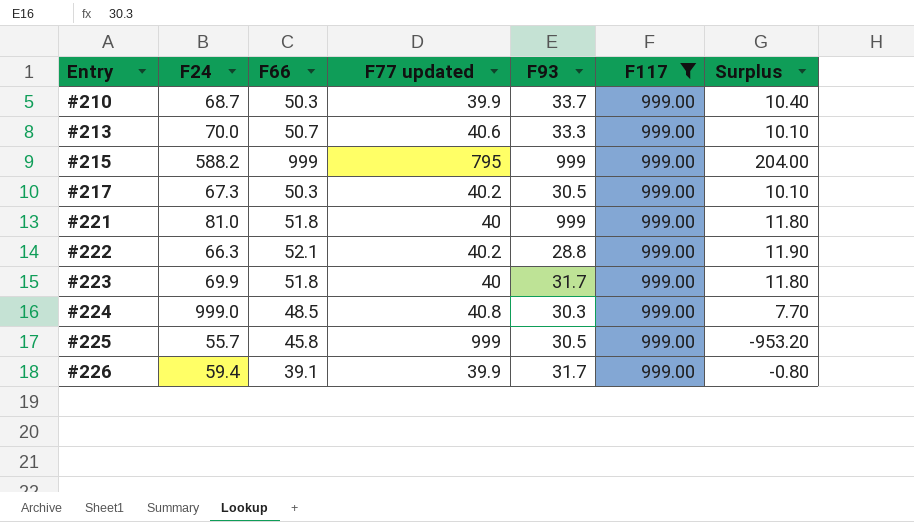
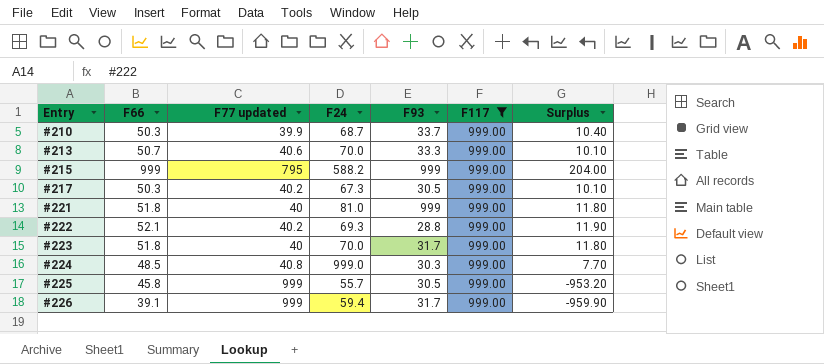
column F24 | position: 2 -> 4
#222 | F24: 66.3 -> 69.3
#223 | F24: 69.9 -> 70.0
#226 | F77 updated: 39.9 -> 999
#226 | Surplus: -0.80 -> -959.90

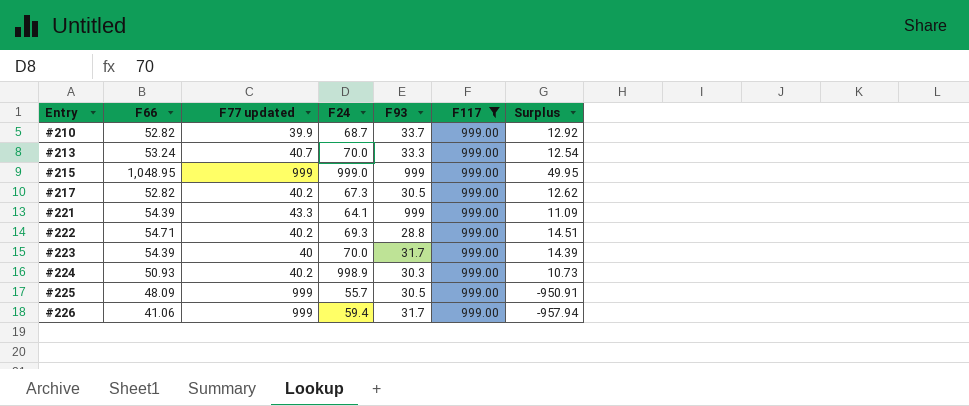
#210 | F66: 50.3 -> 52.82
#210 | Surplus: 10.40 -> 12.92
#213 | F66: 50.7 -> 53.24
#213 | F77 updated: 40.6 -> 40.7
#213 | Surplus: 10.10 -> 12.54
#215 | F66: 999 -> 1,048.95
#215 | F77 updated: 795 -> 999
#215 | F24: 588.2 -> 999.0
#215 | Surplus: 204.00 -> 49.95
#217 | F66: 50.3 -> 52.82
#217 | Surplus: 10.10 -> 12.62
#221 | F66: 51.8 -> 54.39
#221 | F77 updated: 40 -> 43.3
#221 | F24: 81.0 -> 64.1
#221 | Surplus: 11.80 -> 11.09
#222 | F66: 52.1 -> 54.71
#222 | Surplus: 11.90 -> 14.51
#223 | F66: 51.8 -> 54.39
#223 | Surplus: 11.80 -> 14.39
#224 | F66: 48.5 -> 50.93
#224 | F77 updated: 40.8 -> 40.2
#224 | F24: 999.0 -> 998.9
#224 | Surplus: 7.70 -> 10.73
#225 | F66: 45.8 -> 48.09
#225 | Surplus: -953.20 -> -950.91
#226 | F66: 39.1 -> 41.06
#226 | Surplus: -959.90 -> -957.94

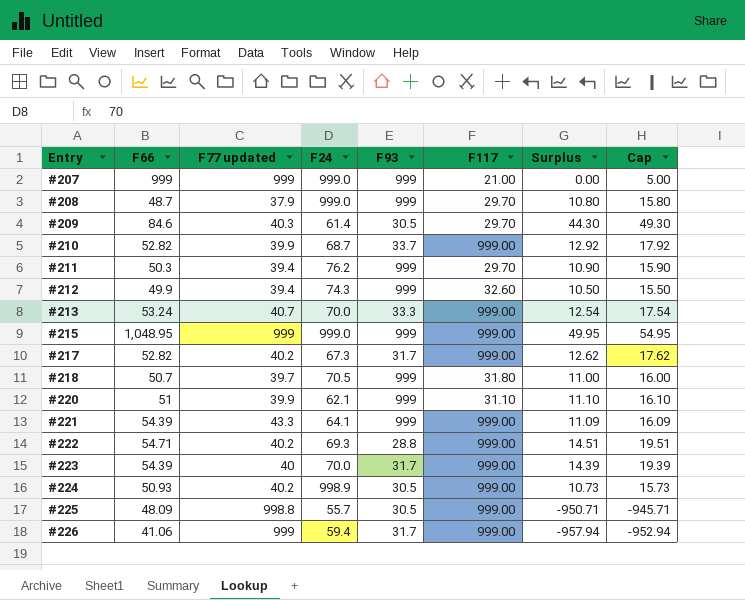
filter: F117 = 999.00 -> none
column Cap | formula: none -> [Surplus] + 5
#217 | F93: 30.5 -> 31.7
#224 | F93: 30.3 -> 30.5
#225 | F77 updated: 999 -> 998.8
#225 | Surplus: -950.91 -> -950.71

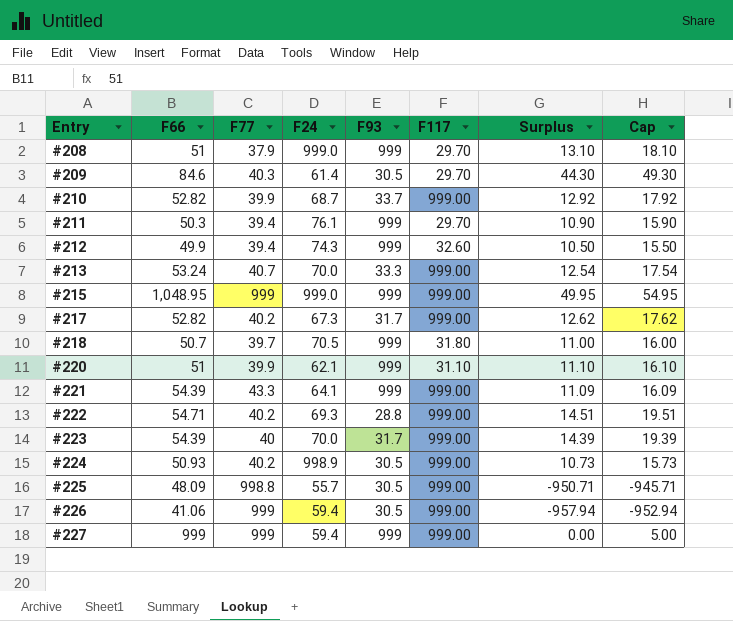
column name: F77 updated -> F77
row #207: 999 | 999 | 999.0 | 999 | 21.00 | 0.00 | 5.00 -> none
#208 | F66: 48.7 -> 51
#208 | Surplus: 10.80 -> 13.10
#208 | Cap: 15.80 -> 18.10
#211 | F24: 76.2 -> 76.1
#226 | F93: 31.7 -> 30.5
row #227: none -> 999 | 999 | 59.4 | 999 | 999.00 | 0.00 | 5.00

